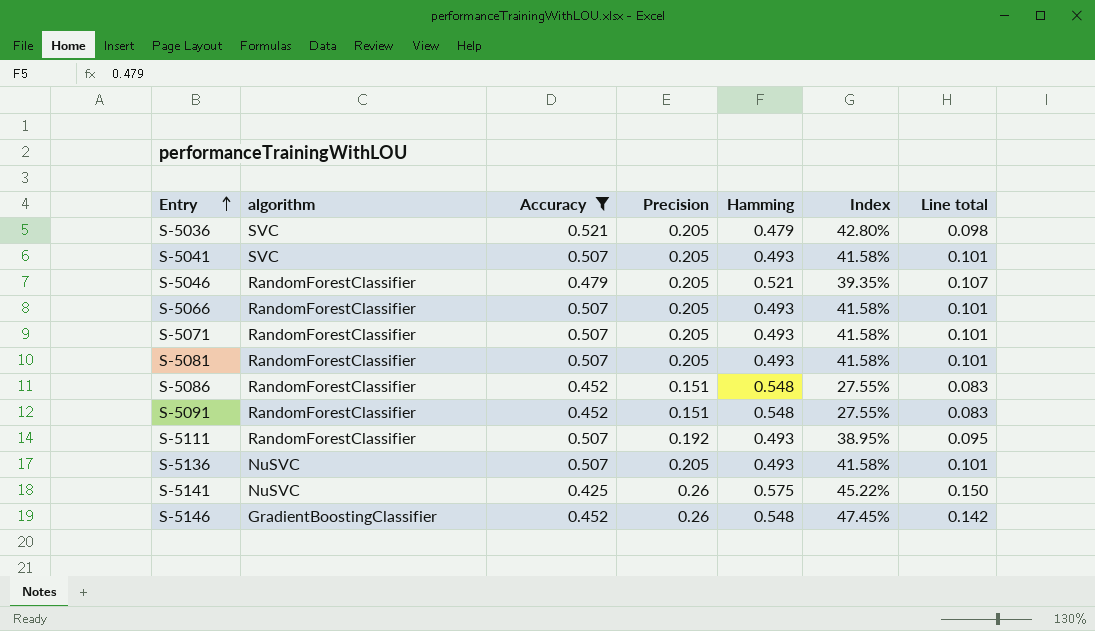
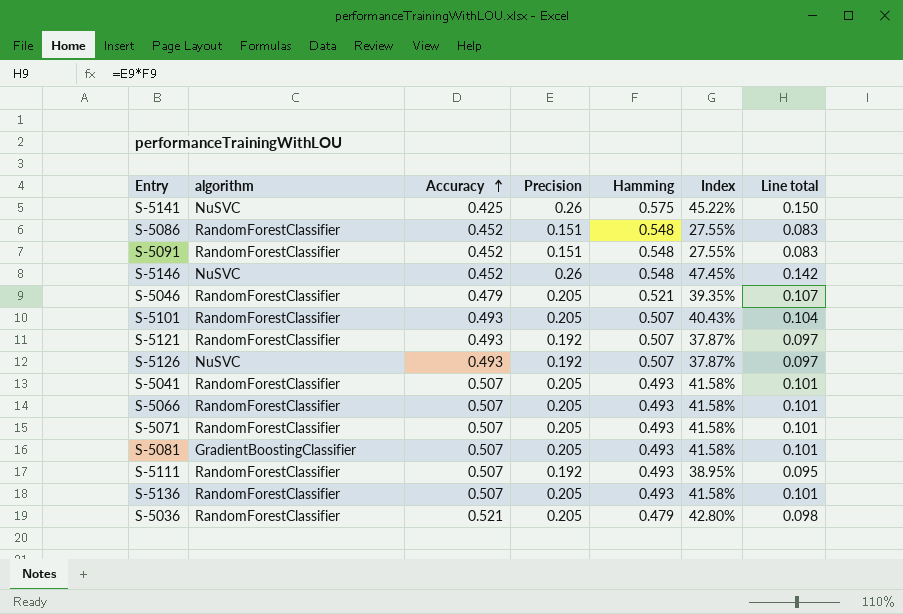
filter: Accuracy != 0.493 -> none
row order: Entry ascending -> Accuracy ascending
S-5146 | algorithm: GradientBoostingClassifier -> NuSVC
S-5041 | algorithm: SVC -> RandomForestClassifier
S-5081 | algorithm: RandomForestClassifier -> GradientBoostingClassifier
S-5136 | algorithm: NuSVC -> RandomForestClassifier
S-5036 | algorithm: SVC -> RandomForestClassifier

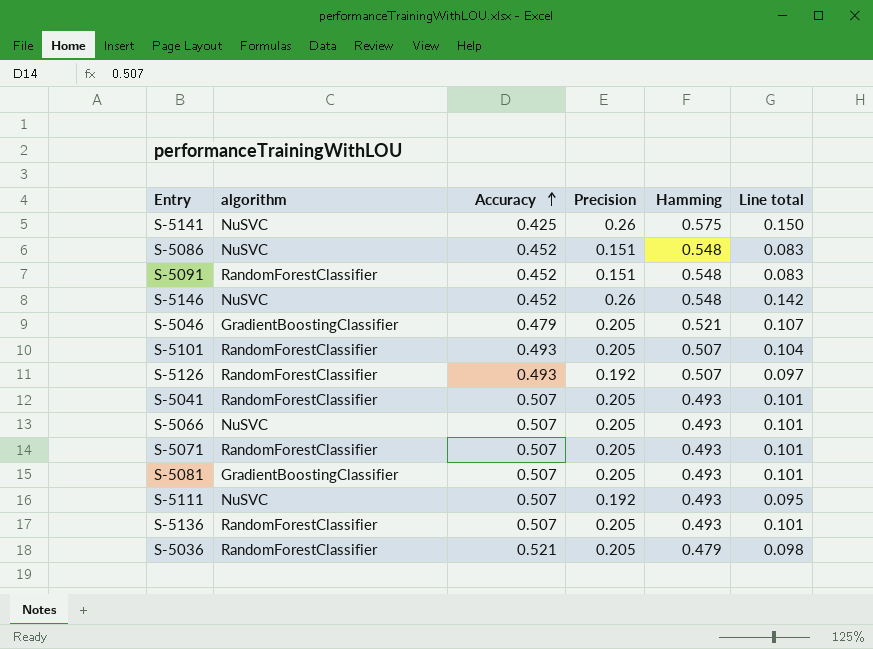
column Index | formula: [Precision] / [Hamming] -> none
row S-5121: RandomForestClassifier | 0.493 | 0.192 | 0.507 | 37.87% | 0.097 -> none
S-5086 | algorithm: RandomForestClassifier -> NuSVC
S-5046 | algorithm: RandomForestClassifier -> GradientBoostingClassifier
S-5126 | algorithm: NuSVC -> RandomForestClassifier
S-5066 | algorithm: RandomForestClassifier -> NuSVC
S-5111 | algorithm: RandomForestClassifier -> NuSVC

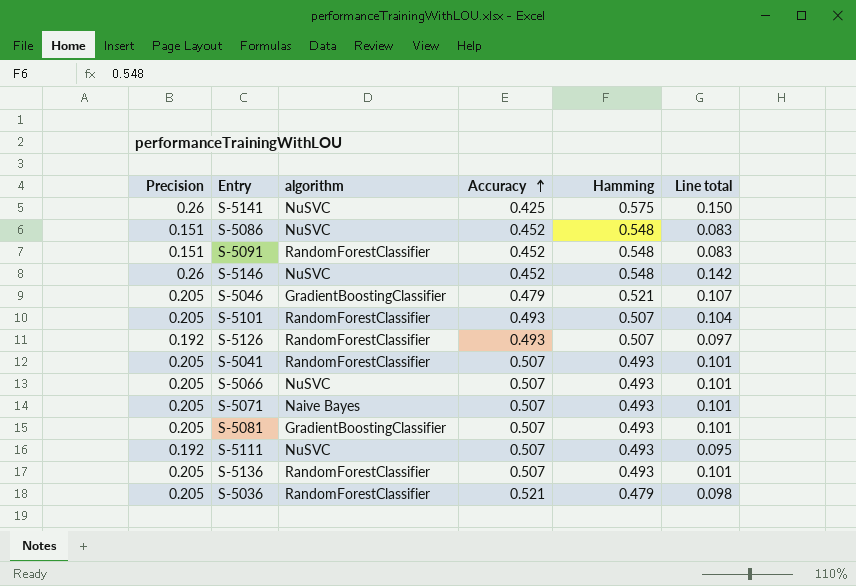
column Precision | position: 4 -> 1
S-5071 | algorithm: RandomForestClassifier -> Naive Bayes

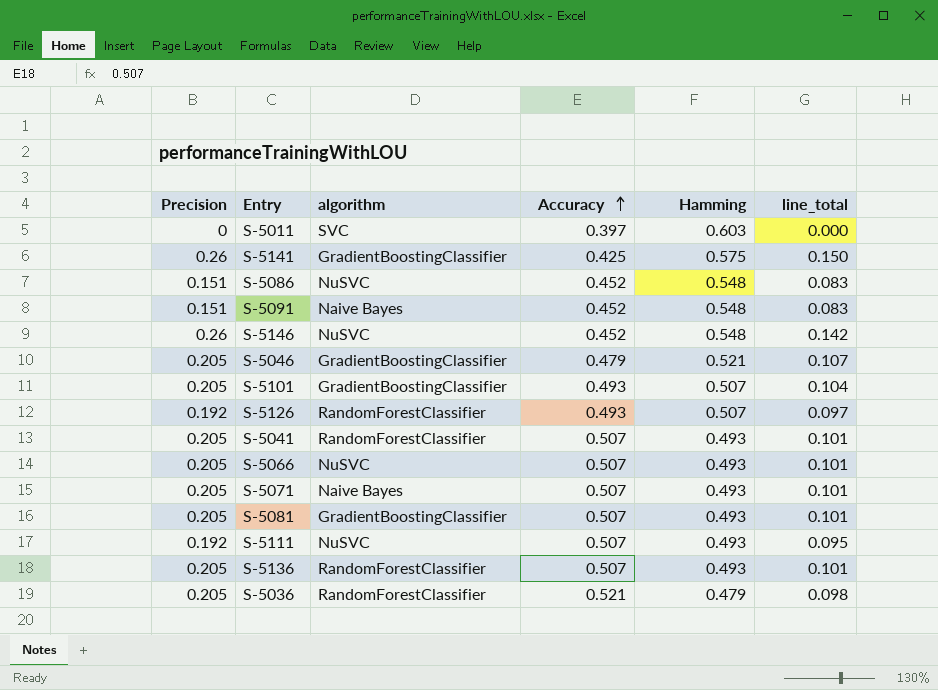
column name: Line total -> line_total
row S-5011: none -> 0 | SVC | 0.397 | 0.603 | 0.000
S-5141 | algorithm: NuSVC -> GradientBoostingClassifier
S-5091 | algorithm: RandomForestClassifier -> Naive Bayes
S-5101 | algorithm: RandomForestClassifier -> GradientBoostingClassifier

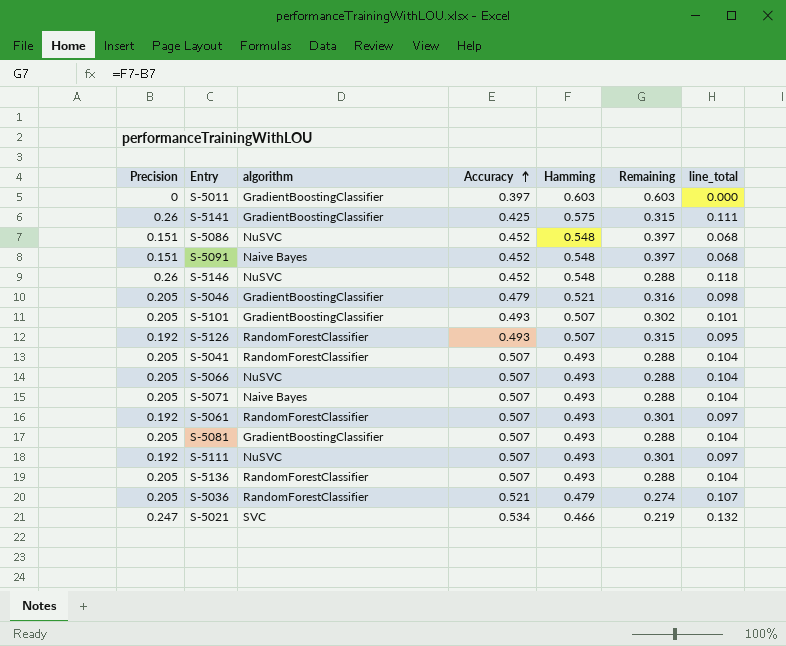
column Remaining | formula: none -> [Hamming] - [Precision]
column line_total | formula: [Precision] * [Hamming] -> [Precision] * [Accuracy]
S-5011 | algorithm: SVC -> GradientBoostingClassifier
row S-5061: none -> 0.192 | RandomForestClassifier | 0.507 | 0.493 | 0.301 | 0.097
row S-5021: none -> 0.247 | SVC | 0.534 | 0.466 | 0.219 | 0.132

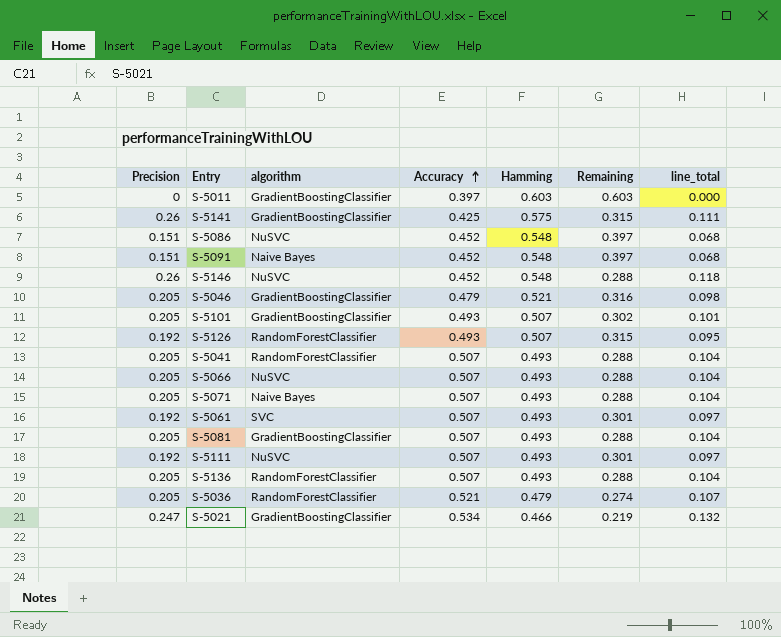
S-5061 | algorithm: RandomForestClassifier -> SVC
S-5021 | algorithm: SVC -> GradientBoostingClassifier

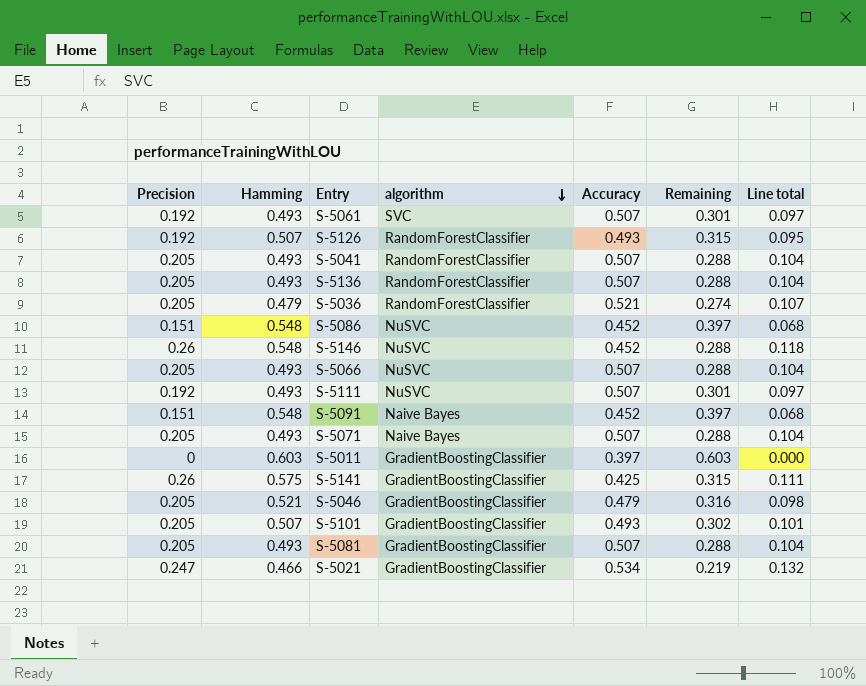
row order: Accuracy ascending -> algorithm descending
column Hamming | position: 5 -> 2
column name: line_total -> Line total

